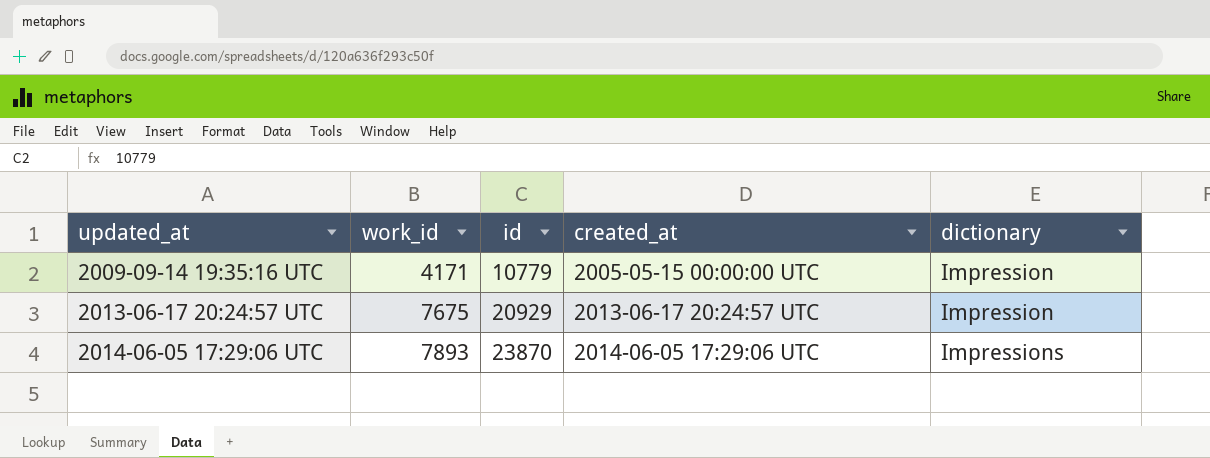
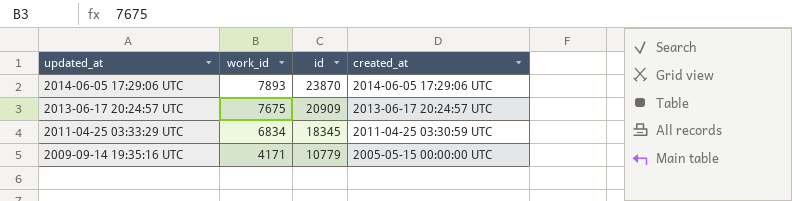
row order: updated_at ascending -> updated_at descending
column dictionary | position: 5 -> none
2013-06-17 20:24:57 UTC | id: 20929 -> 20909
row 2011-04-25 03:33:29 UTC: none -> 6834 | 18345 | 2011-04-25 03:30:59 UTC

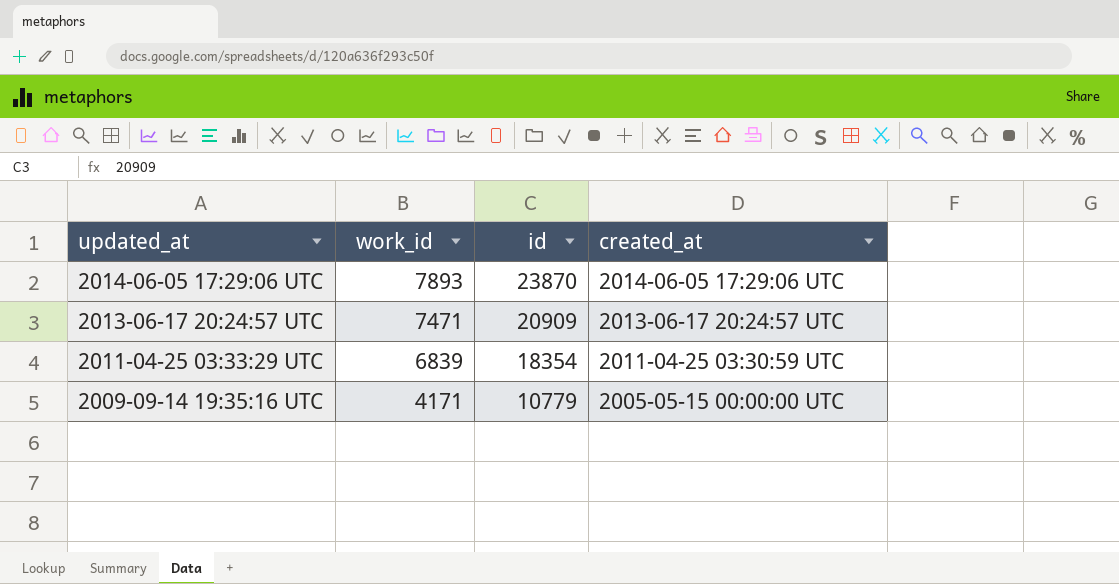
2013-06-17 20:24:57 UTC | work_id: 7675 -> 7471
2011-04-25 03:33:29 UTC | work_id: 6834 -> 6839
2011-04-25 03:33:29 UTC | id: 18345 -> 18354

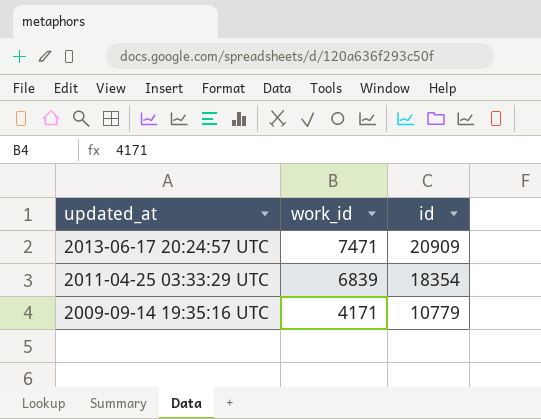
column created_at | position: 4 -> none
row 2014-06-05 17:29:06 UTC: 7893 | 23870 | 2014-06-05 17:29:06 UTC -> none

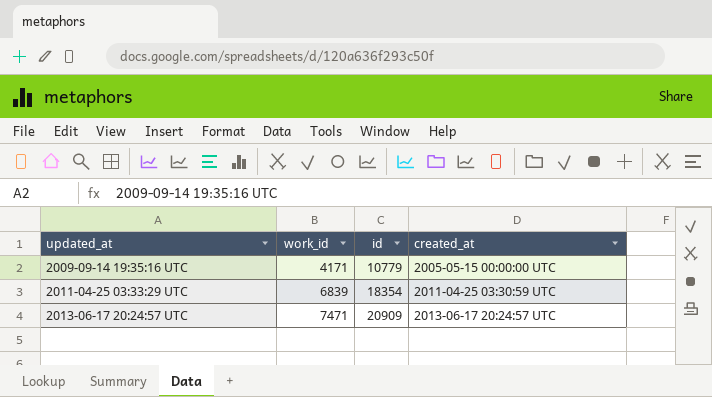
row order: updated_at descending -> updated_at ascending
column created_at | position: none -> 4

